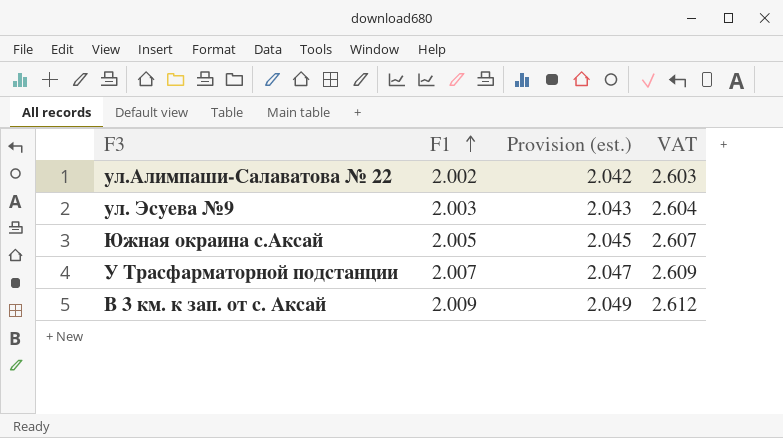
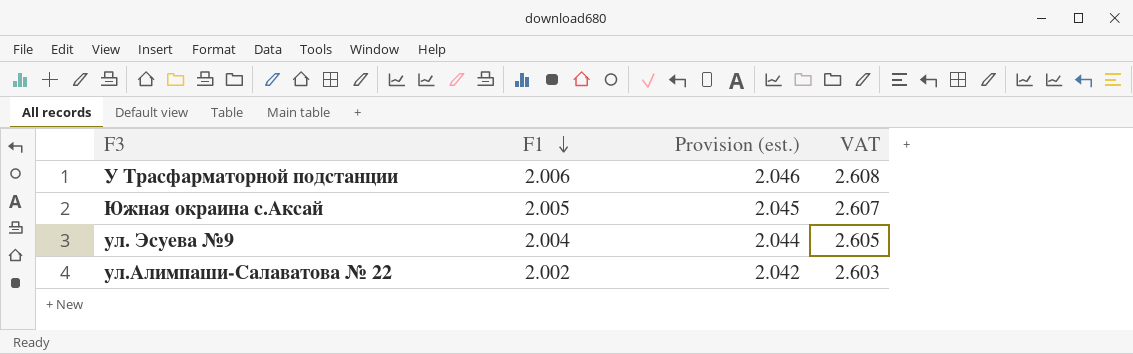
row order: F1 ascending -> F1 descending
row В 3 км. к зап. от с. Аксай: 2.009 | 2.049 | 2.612 -> none
У Трасфарматорной подстанции | F1: 2.007 -> 2.006
У Трасфарматорной подстанции | Provision (est.): 2.047 -> 2.046
У Трасфарматорной подстанции | VAT: 2.609 -> 2.608
ул. Эсуева №9 | F1: 2.003 -> 2.004
ул. Эсуева №9 | Provision (est.): 2.043 -> 2.044
ул. Эсуева №9 | VAT: 2.604 -> 2.605

